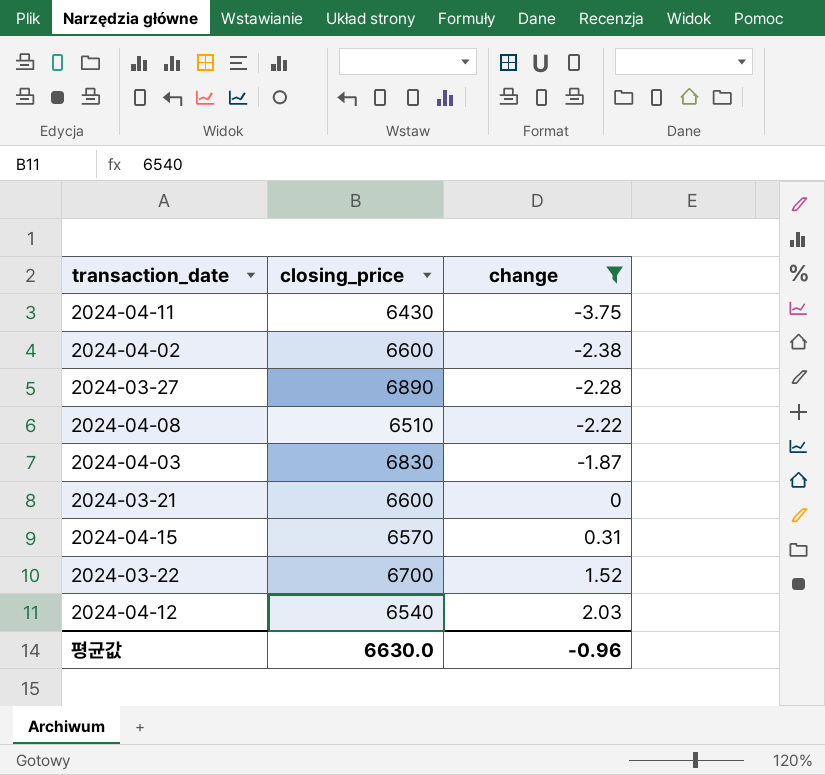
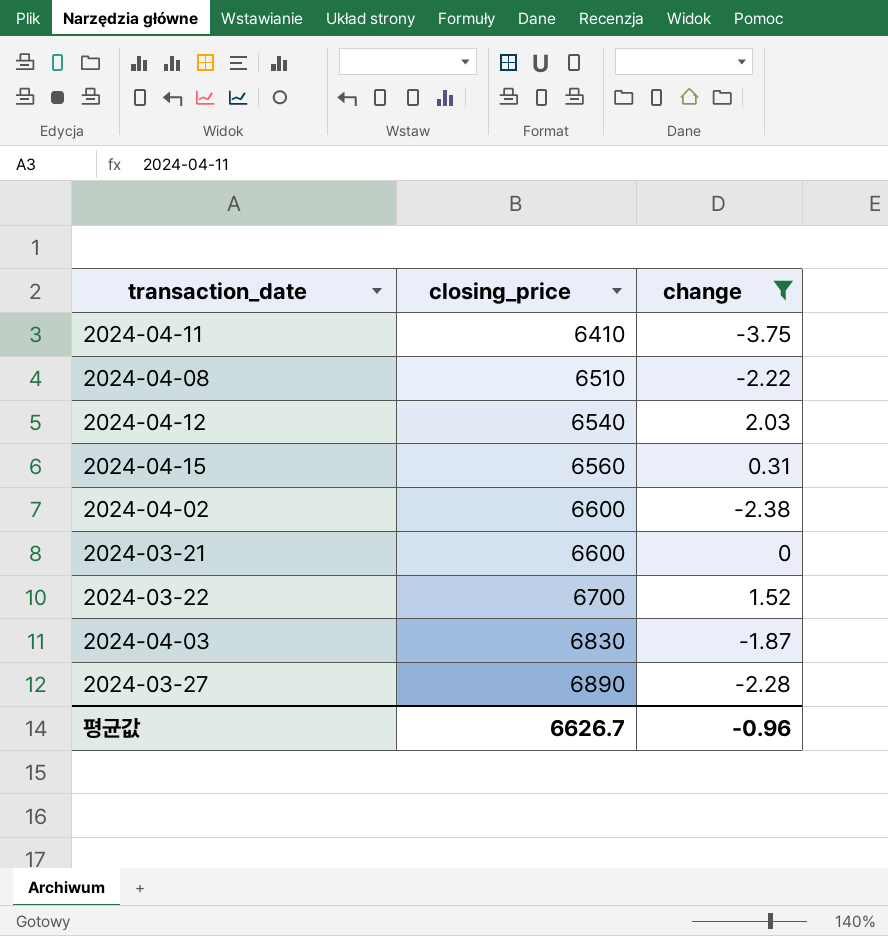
row order: change ascending -> closing_price ascending
2024-04-11 | closing_price: 6430 -> 6410
2024-04-15 | closing_price: 6570 -> 6560
평균값 | closing_price: 6630.0 -> 6626.7

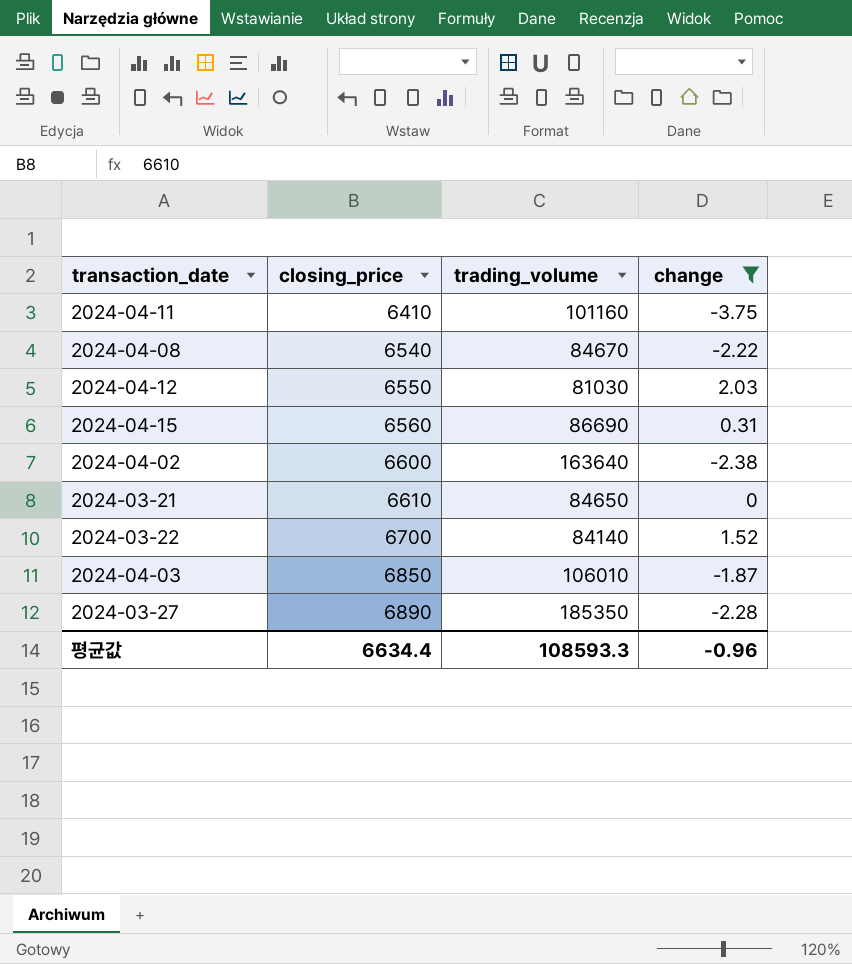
column trading_volume | position: none -> 3
2024-04-08 | closing_price: 6510 -> 6540
2024-04-12 | closing_price: 6540 -> 6550
2024-03-21 | closing_price: 6600 -> 6610
2024-04-03 | closing_price: 6830 -> 6850
평균값 | closing_price: 6626.7 -> 6634.4

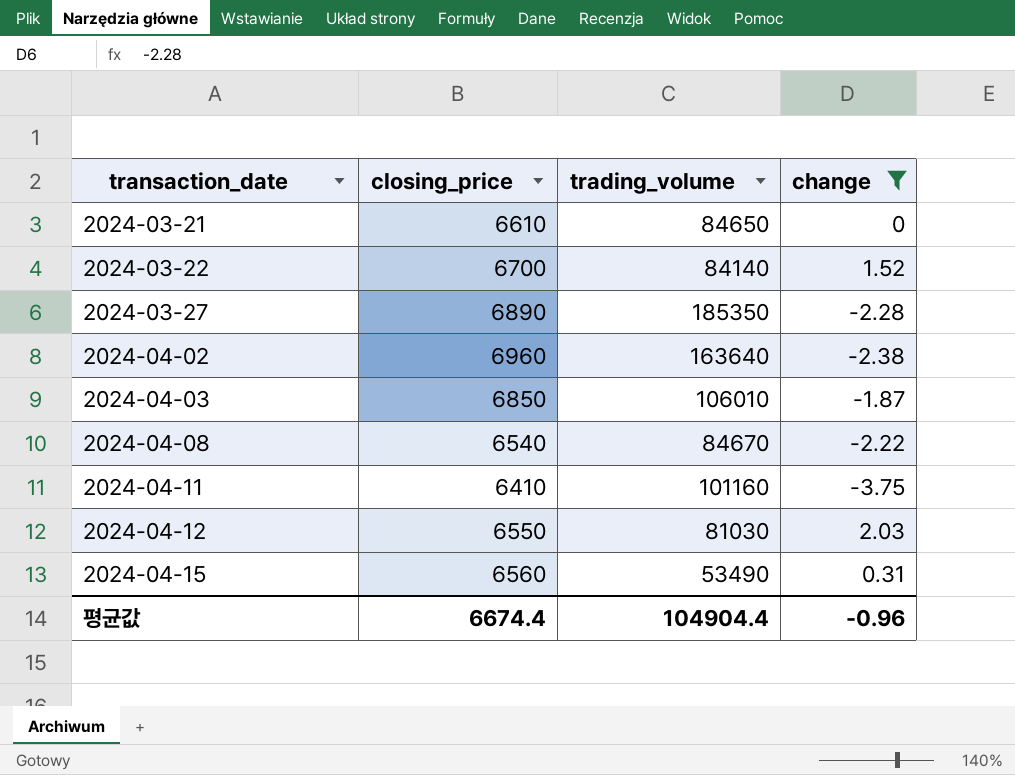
row order: closing_price ascending -> transaction_date ascending
2024-04-02 | closing_price: 6600 -> 6960
2024-04-15 | trading_volume: 86690 -> 53490
평균값 | closing_price: 6634.4 -> 6674.4
평균값 | trading_volume: 108593.3 -> 104904.4

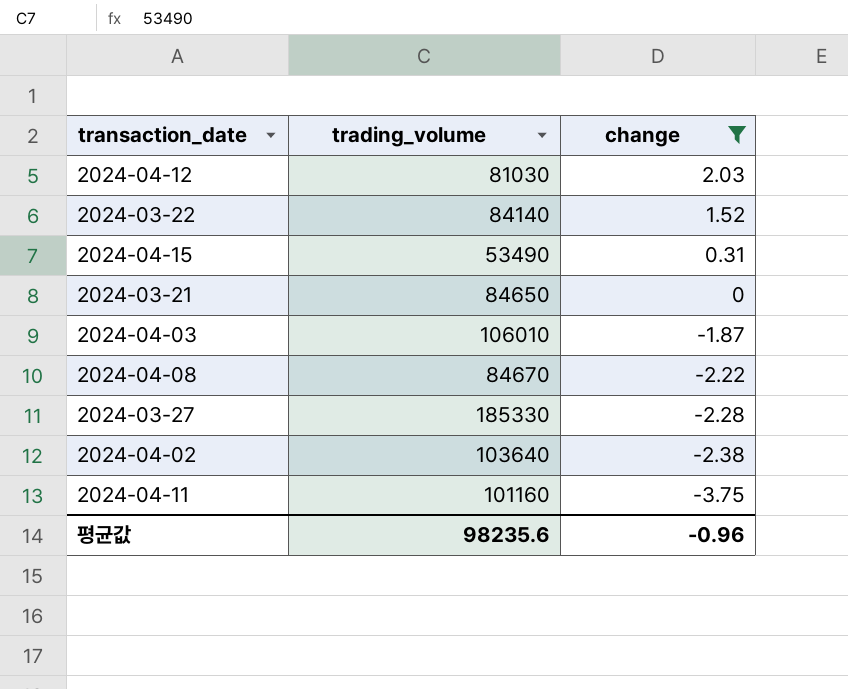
row order: transaction_date ascending -> change descending
column closing_price | position: 2 -> none
2024-03-27 | trading_volume: 185350 -> 185330
2024-04-02 | trading_volume: 163640 -> 103640
평균값 | trading_volume: 104904.4 -> 98235.6

